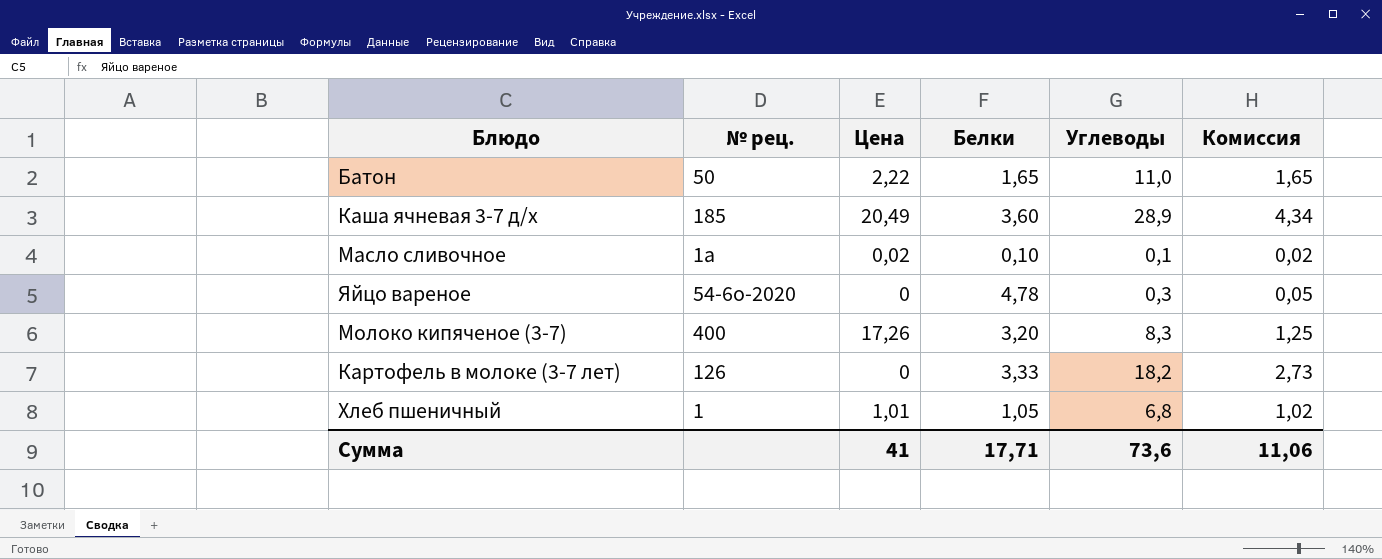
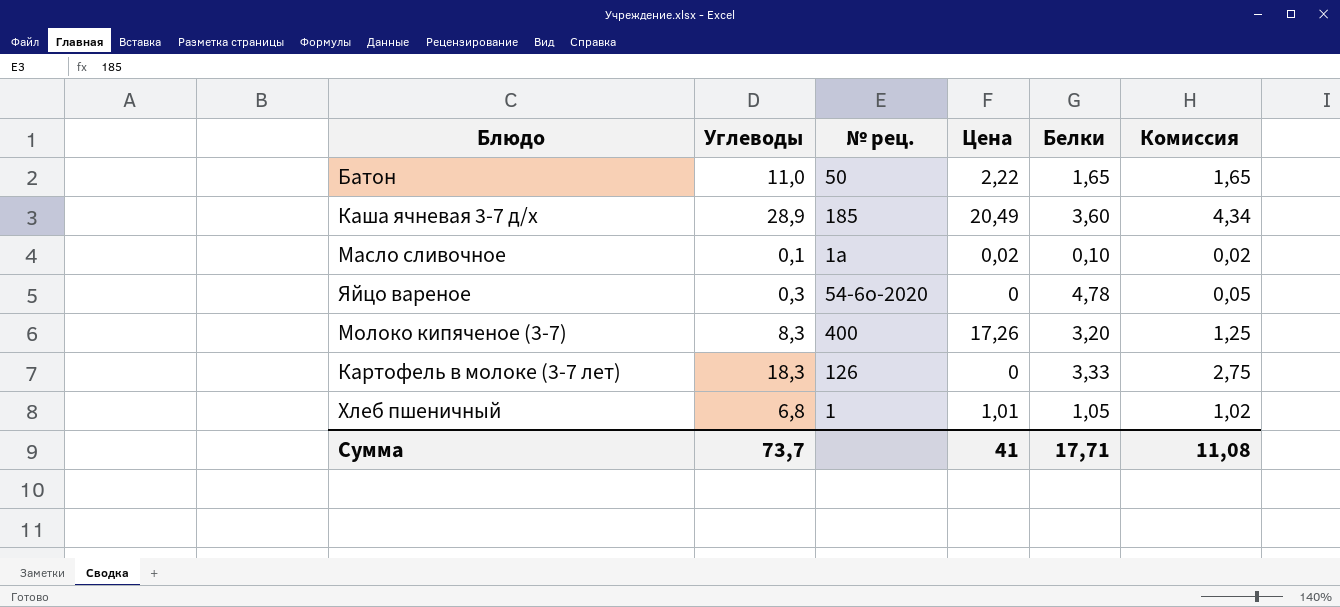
column Углеводы | position: 5 -> 2
Картофель в молоке (3-7 лет) | Углеводы: 18,2 -> 18,3
Картофель в молоке (3-7 лет) | Комиссия: 2,73 -> 2,75
Сумма | Углеводы: 73,6 -> 73,7
Сумма | Комиссия: 11,06 -> 11,08

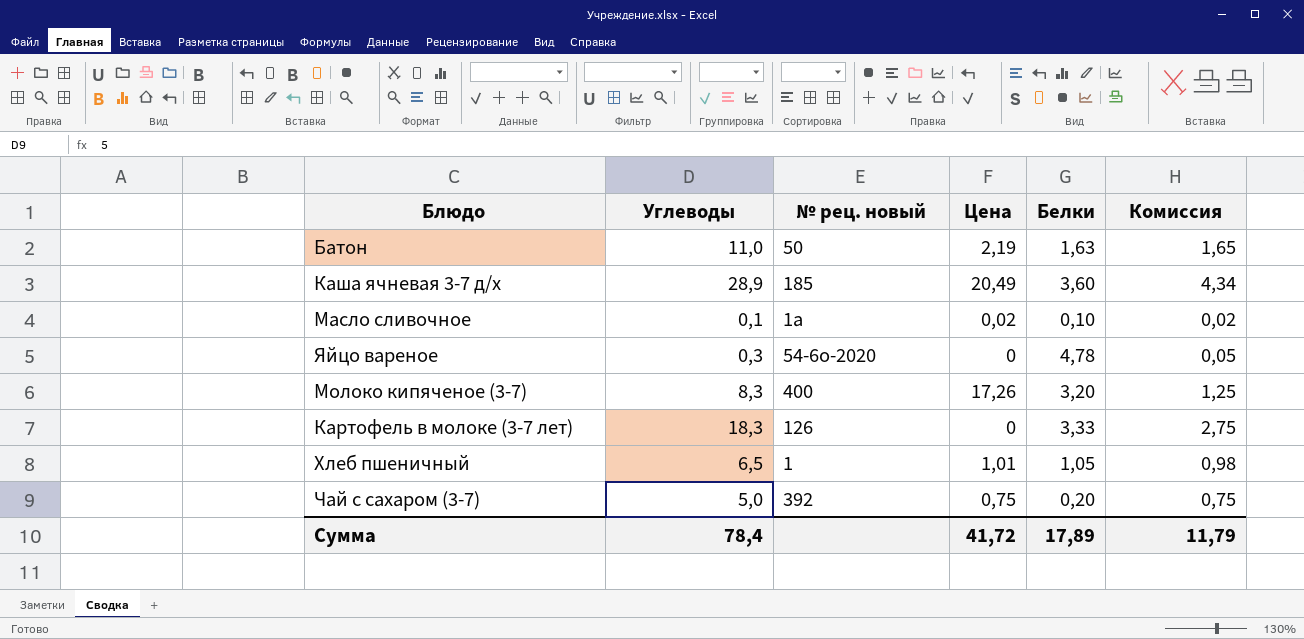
column name: № рец. -> № рец. новый
Батон | Цена: 2,22 -> 2,19
Батон | Белки: 1,65 -> 1,63
Хлеб пшеничный | Углеводы: 6,8 -> 6,5
Хлеб пшеничный | Комиссия: 1,02 -> 0,98
row Чай с сахаром (3-7): none -> 5,0 | 392 | 0,75 | 0,20 | 0,75
Сумма | Углеводы: 73,7 -> 78,4
Сумма | Цена: 41 -> 41,72
Сумма | Белки: 17,71 -> 17,89
Сумма | Комиссия: 11,08 -> 11,79

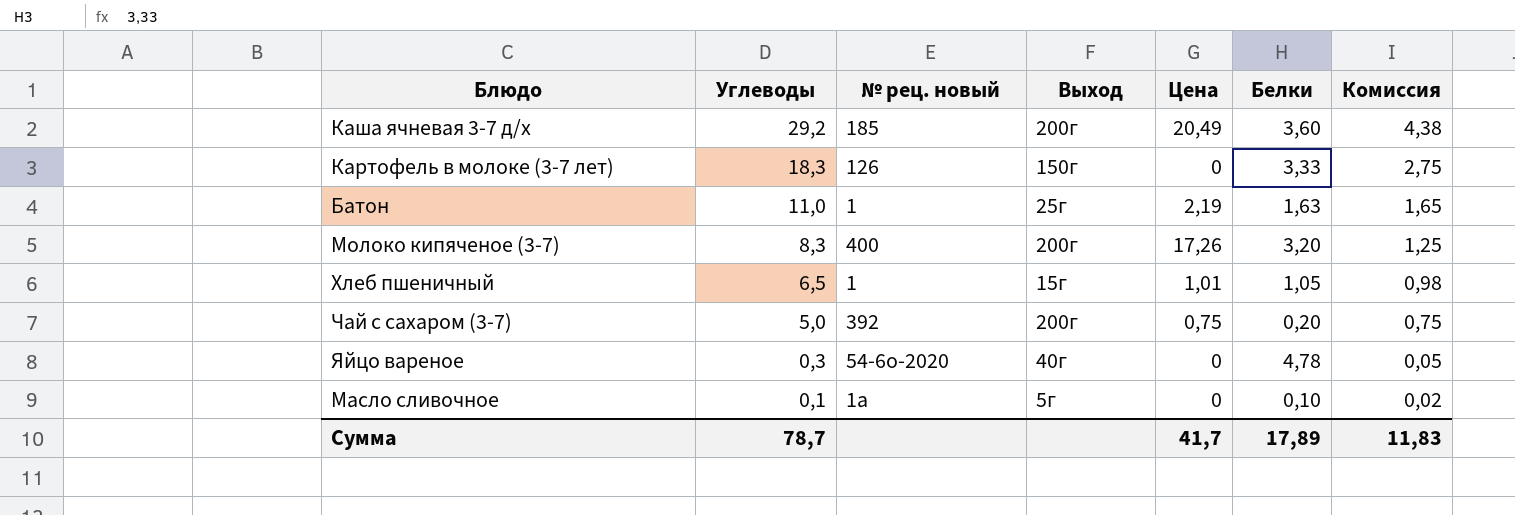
row order: none -> Углеводы descending
column Выход | position: none -> 4
Каша ячневая 3-7 д/х | Углеводы: 28,9 -> 29,2
Каша ячневая 3-7 д/х | Комиссия: 4,34 -> 4,38
Батон | № рец. новый: 50 -> 1
Масло сливочное | Цена: 0,02 -> 0
Сумма | Углеводы: 78,4 -> 78,7
Сумма | Цена: 41,72 -> 41,7
Сумма | Комиссия: 11,79 -> 11,83

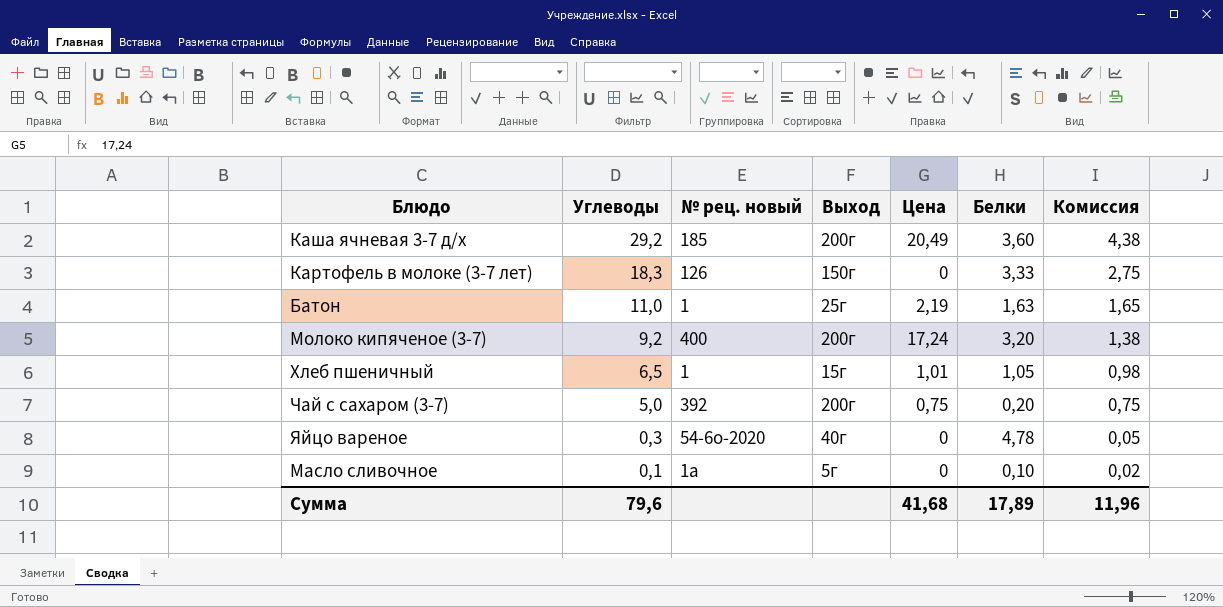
Молоко кипяченое (3-7) | Углеводы: 8,3 -> 9,2
Молоко кипяченое (3-7) | Цена: 17,26 -> 17,24
Молоко кипяченое (3-7) | Комиссия: 1,25 -> 1,38
Сумма | Углеводы: 78,7 -> 79,6
Сумма | Цена: 41,7 -> 41,68
Сумма | Комиссия: 11,83 -> 11,96

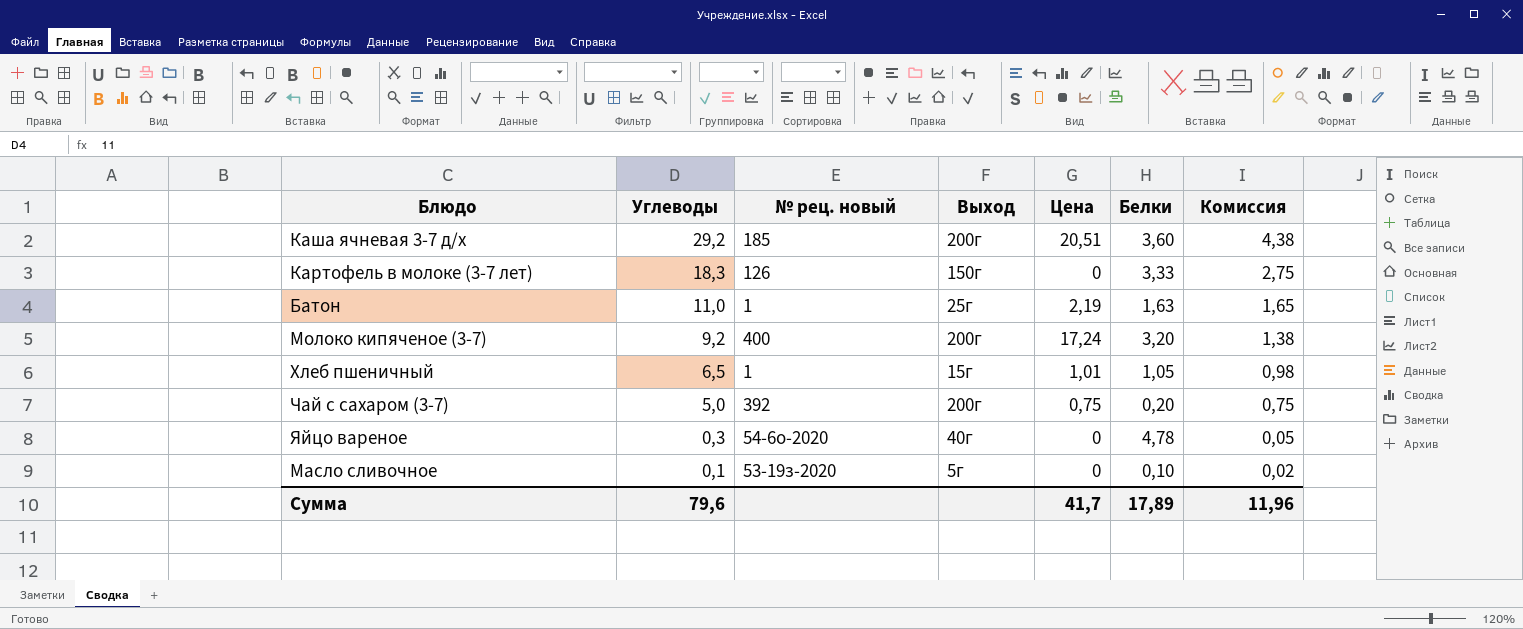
Каша ячневая 3-7 д/х | Цена: 20,49 -> 20,51
Масло сливочное | № рец. новый: 1а -> 53-19з-2020
Сумма | Цена: 41,68 -> 41,7

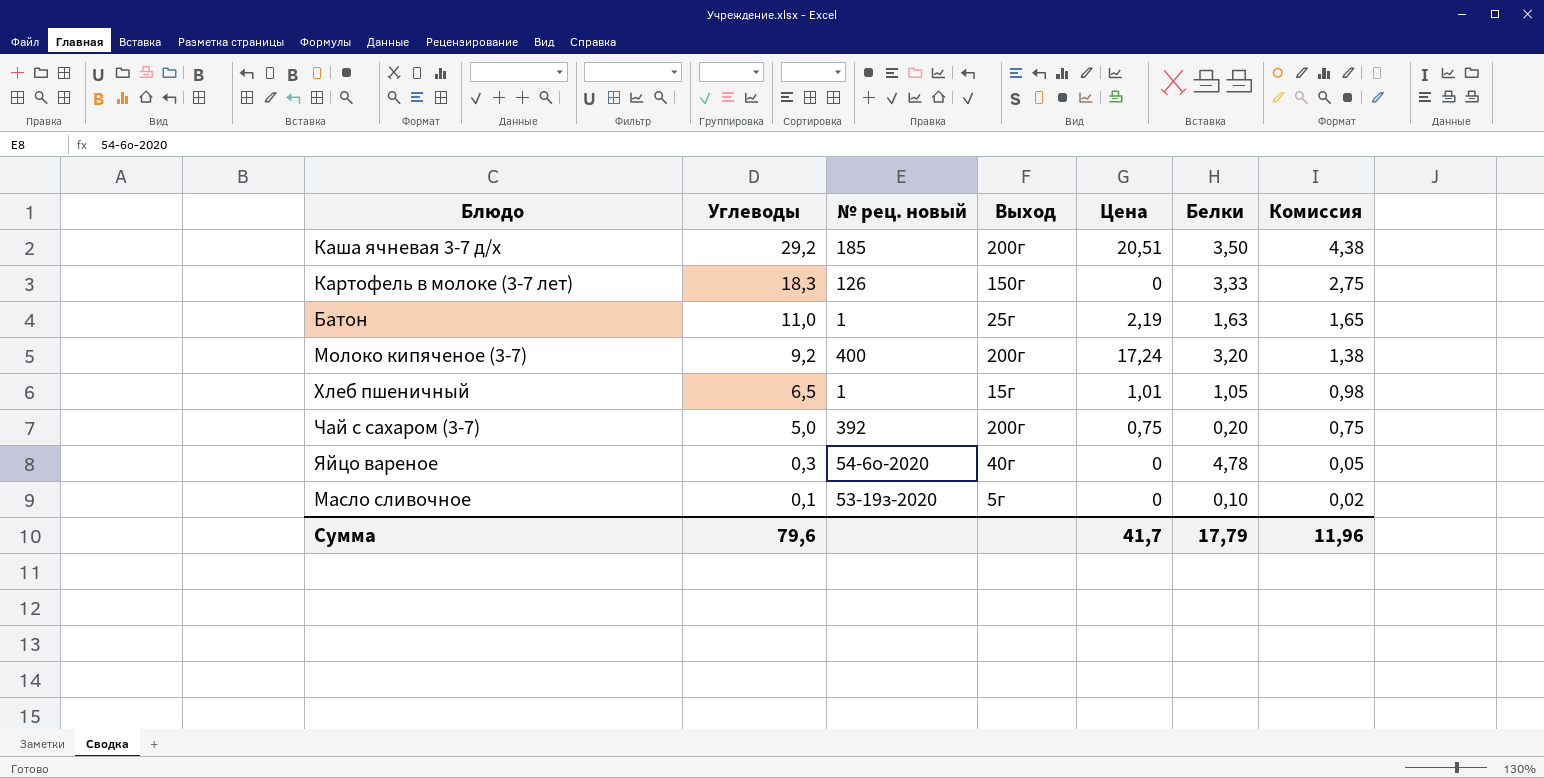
Каша ячневая 3-7 д/х | Белки: 3,60 -> 3,50
Сумма | Белки: 17,89 -> 17,79

